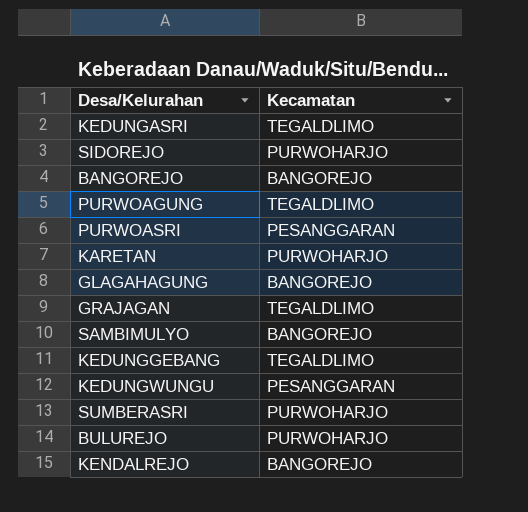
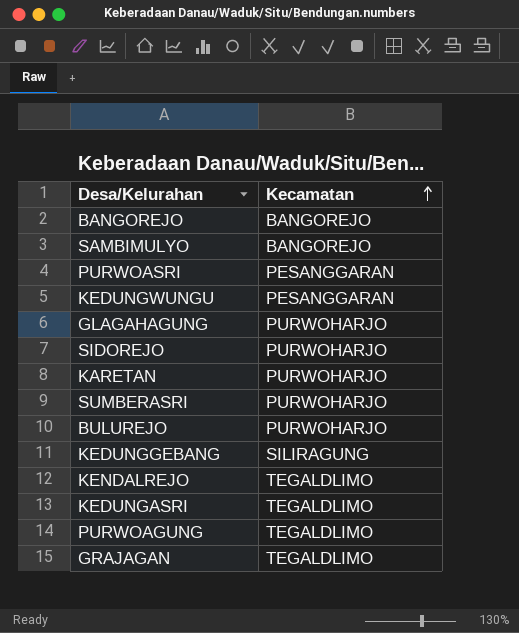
row order: none -> Kecamatan ascending
GLAGAHAGUNG | Kecamatan: BANGOREJO -> PURWOHARJO
KEDUNGGEBANG | Kecamatan: TEGALDLIMO -> SILIRAGUNG
KENDALREJO | Kecamatan: BANGOREJO -> TEGALDLIMO

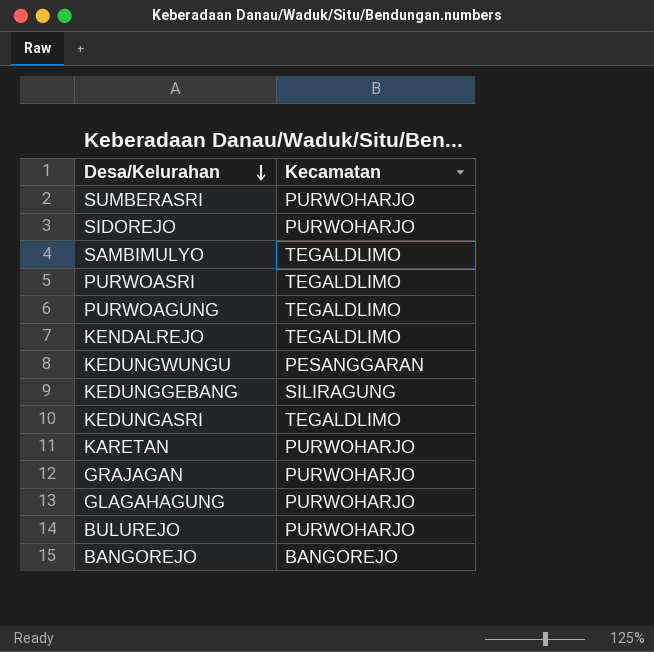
row order: Kecamatan ascending -> Desa/Kelurahan descending
SAMBIMULYO | Kecamatan: BANGOREJO -> TEGALDLIMO
PURWOASRI | Kecamatan: PESANGGARAN -> TEGALDLIMO
GRAJAGAN | Kecamatan: TEGALDLIMO -> PURWOHARJO

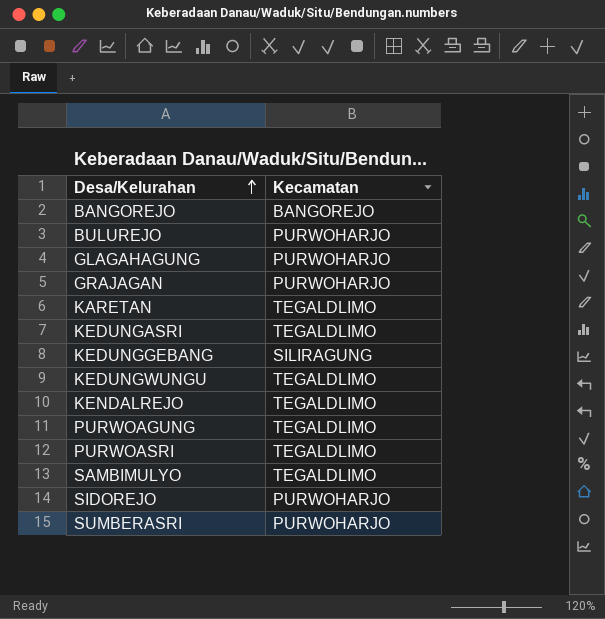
row order: Desa/Kelurahan descending -> Desa/Kelurahan ascending
KARETAN | Kecamatan: PURWOHARJO -> TEGALDLIMO
KEDUNGWUNGU | Kecamatan: PESANGGARAN -> TEGALDLIMO

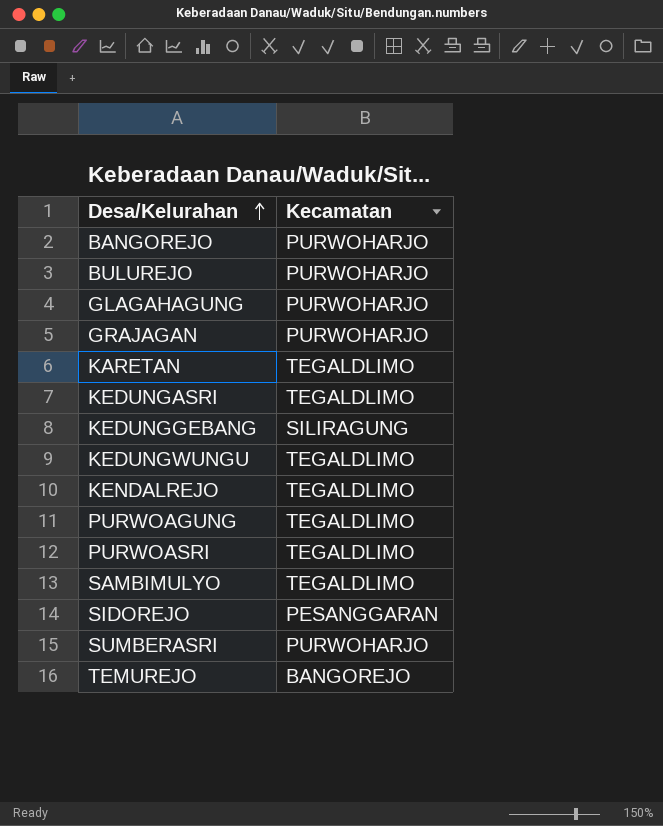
BANGOREJO | Kecamatan: BANGOREJO -> PURWOHARJO
SIDOREJO | Kecamatan: PURWOHARJO -> PESANGGARAN
row TEMUREJO: none -> BANGOREJO

